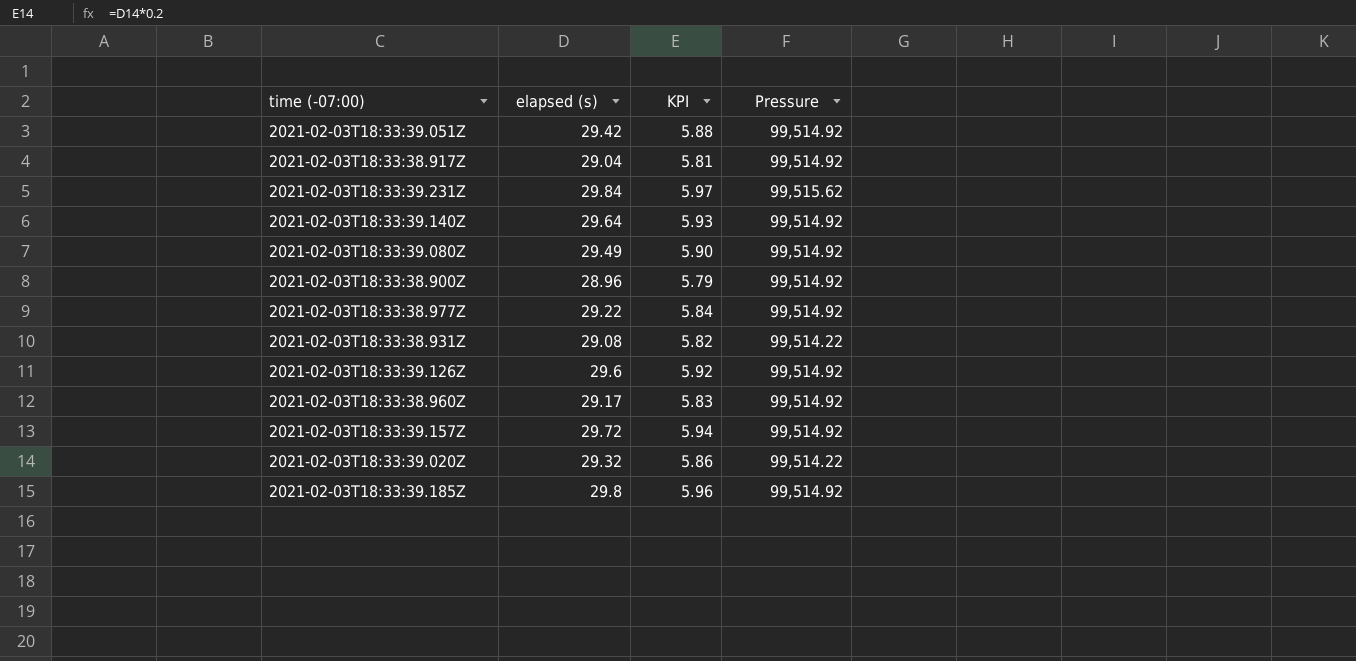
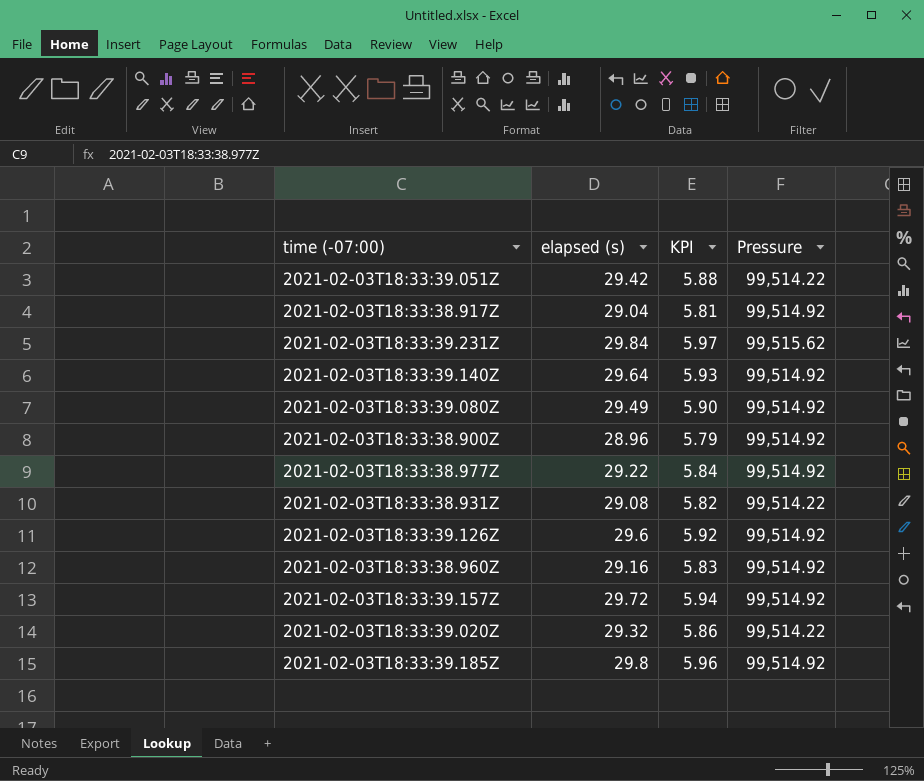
2021-02-03T18:33:39.051Z | Pressure: 99,514.92 -> 99,514.22
2021-02-03T18:33:38.960Z | elapsed (s): 29.17 -> 29.16

